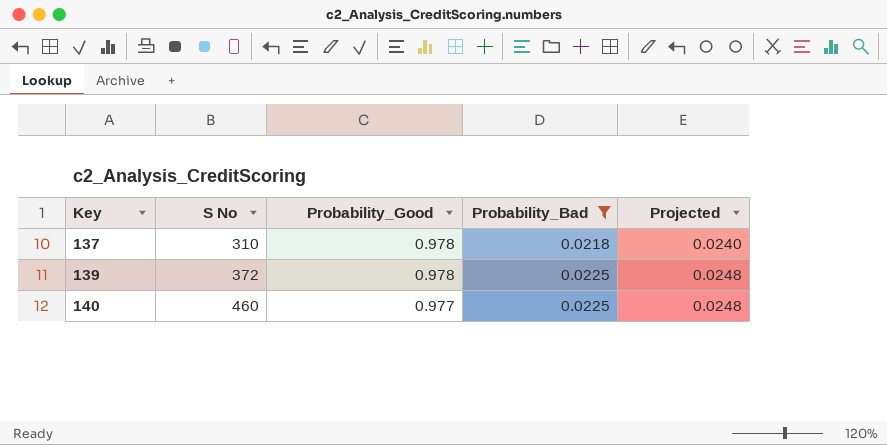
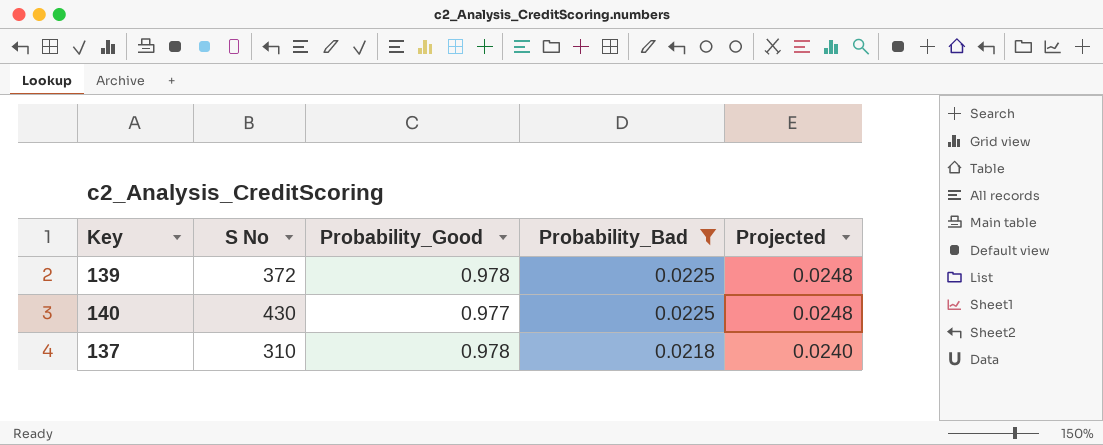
row order: Key ascending -> Probability_Bad descending
140 | S No: 460 -> 430

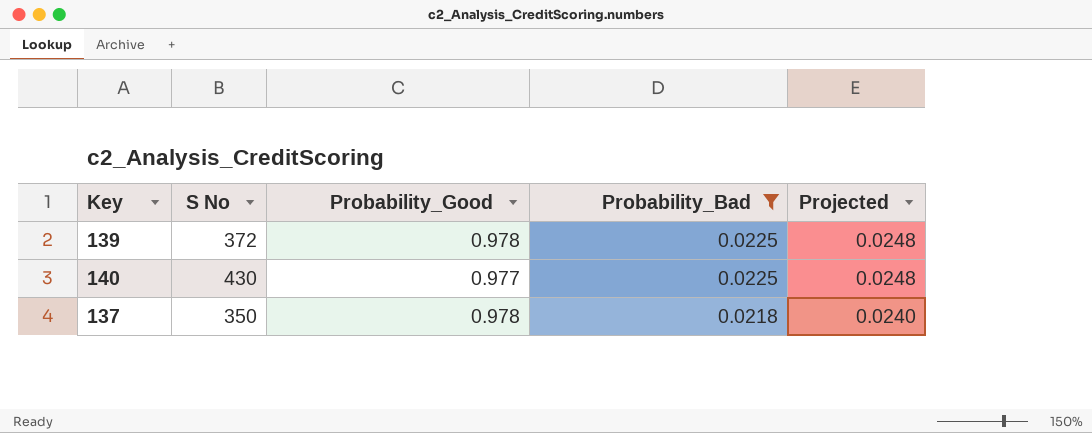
137 | S No: 310 -> 350

